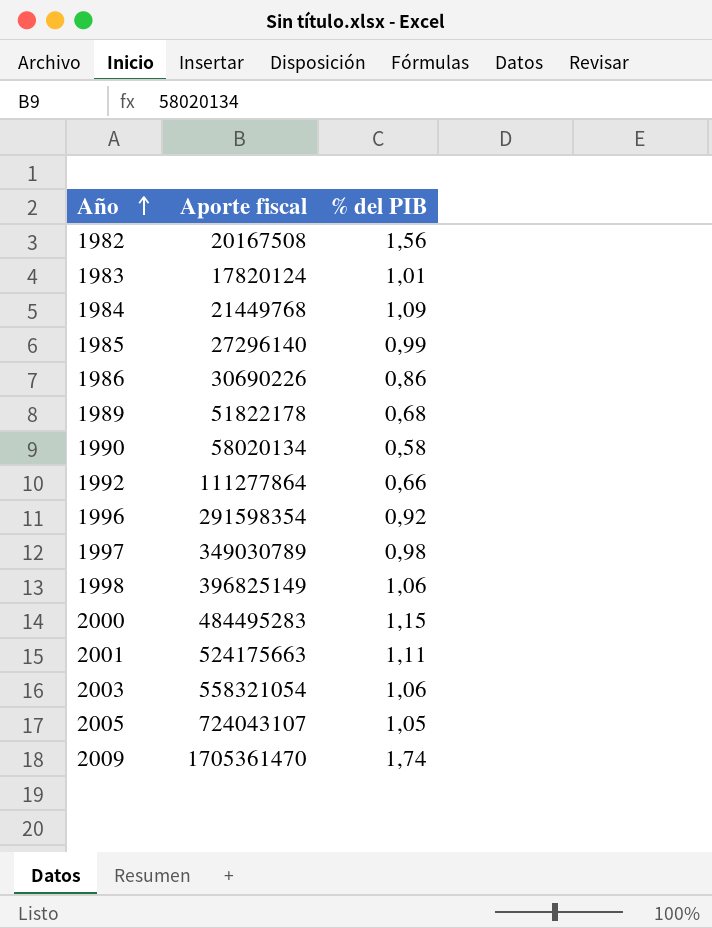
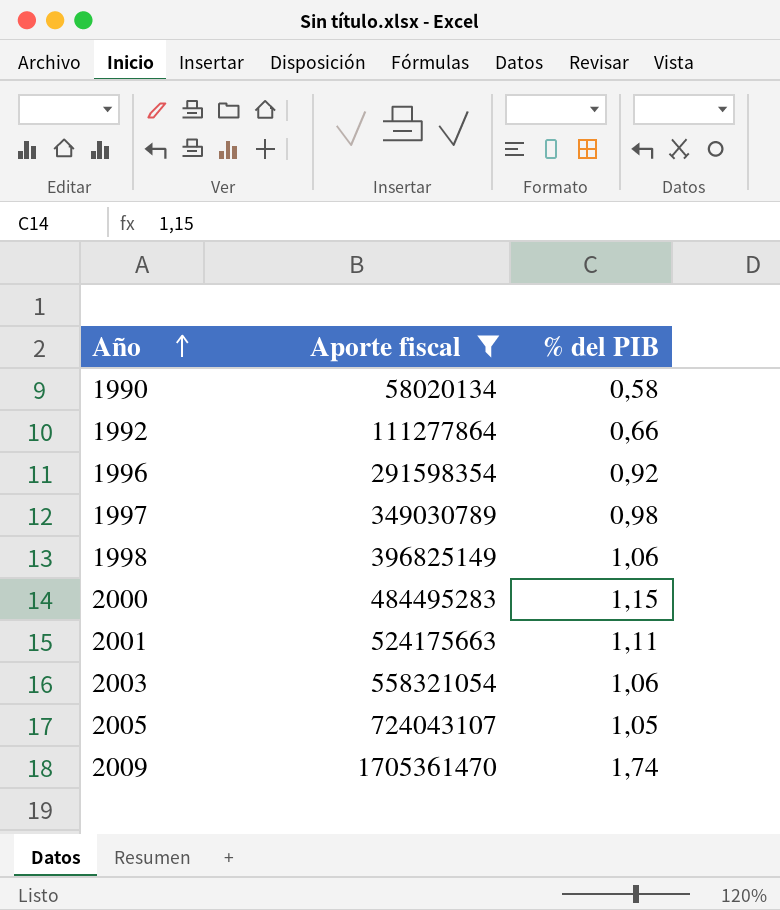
filter: none -> Aporte fiscal >= 58020134

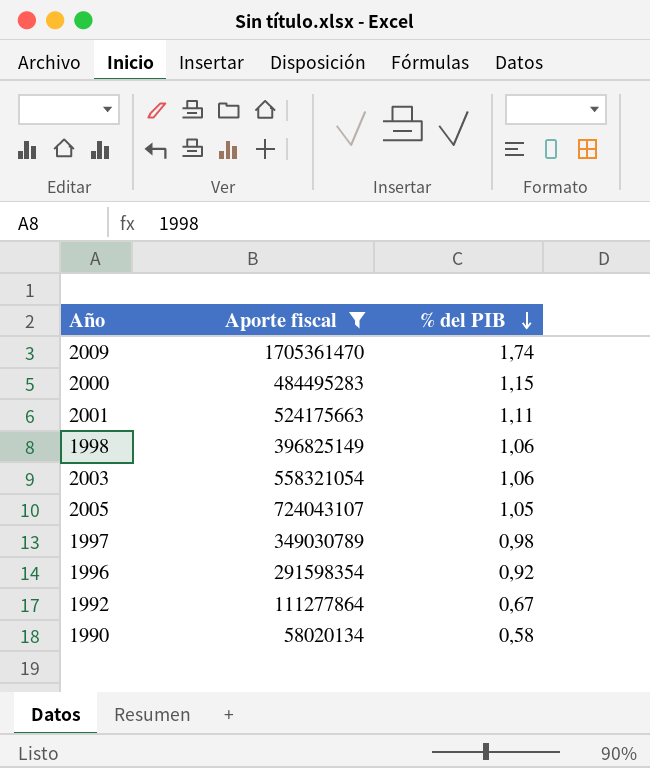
row order: Año ascending -> % del PIB descending
1992 | % del PIB: 0,66 -> 0,67

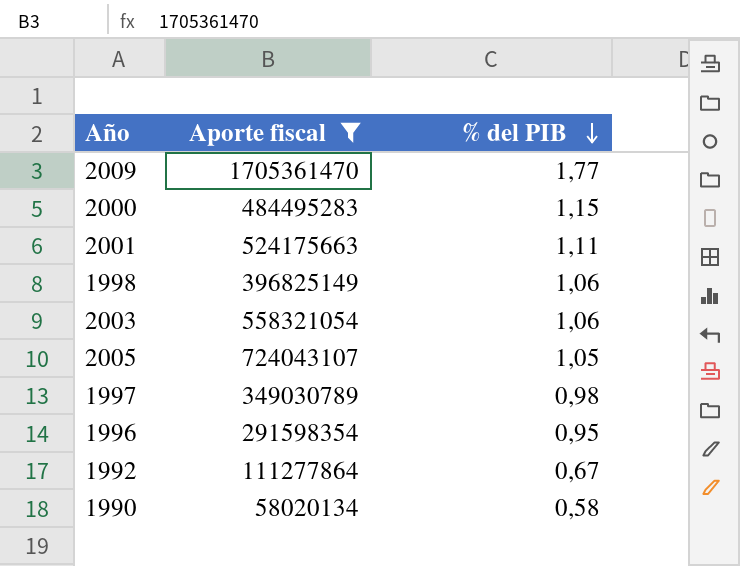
2009 | % del PIB: 1,74 -> 1,77
1996 | % del PIB: 0,92 -> 0,95

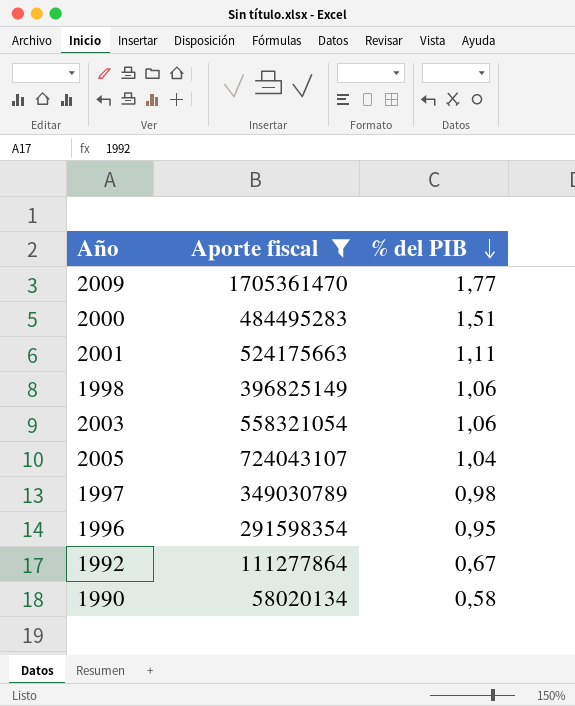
2000 | % del PIB: 1,15 -> 1,51
2005 | % del PIB: 1,05 -> 1,04

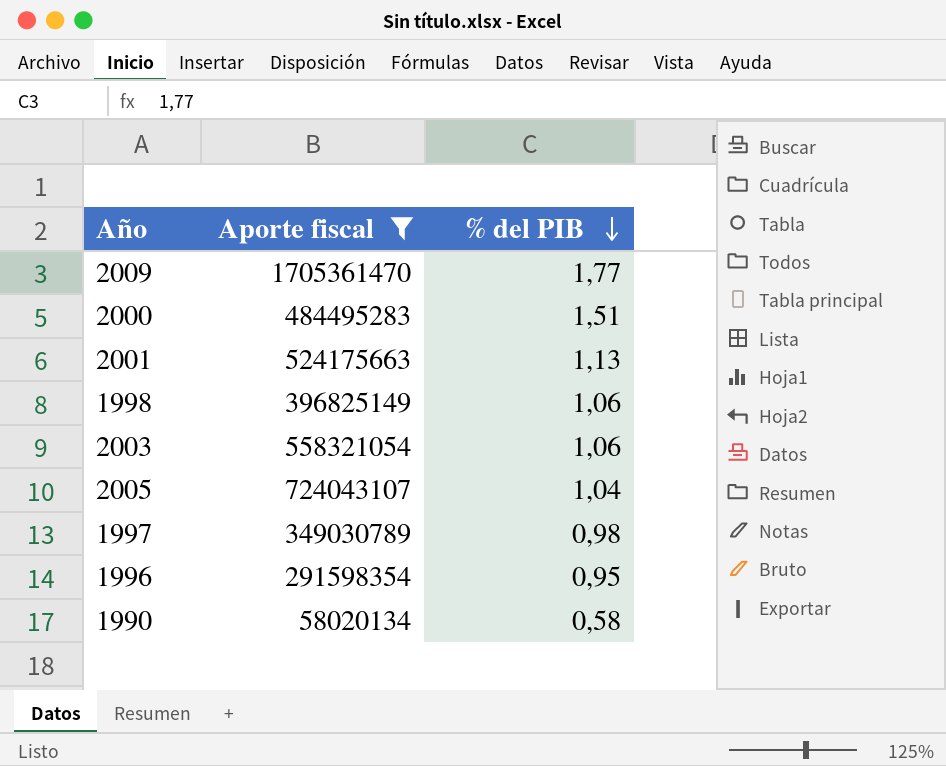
row 1992: 111277864 | 0,67 -> none
2001 | % del PIB: 1,11 -> 1,13

